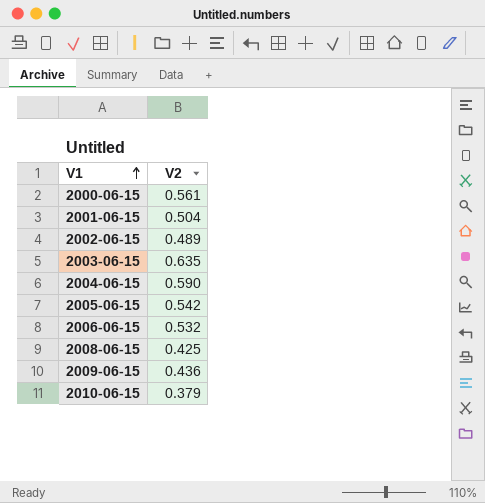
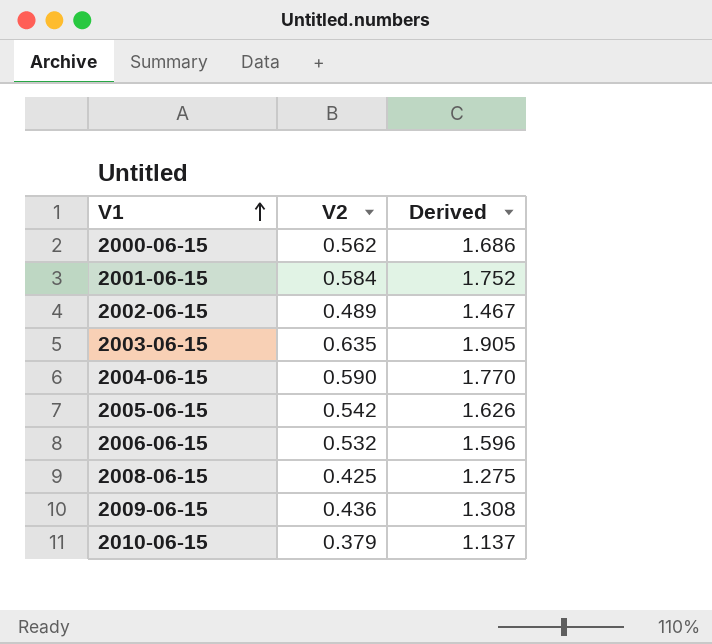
column Derived | formula: none -> [V2] * 3
2000-06-15 | V2: 0.561 -> 0.562
2001-06-15 | V2: 0.504 -> 0.584

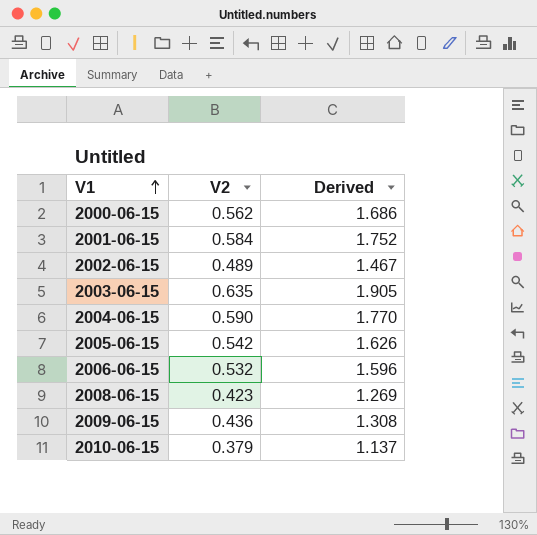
2008-06-15 | V2: 0.425 -> 0.423
2008-06-15 | Derived: 1.275 -> 1.269

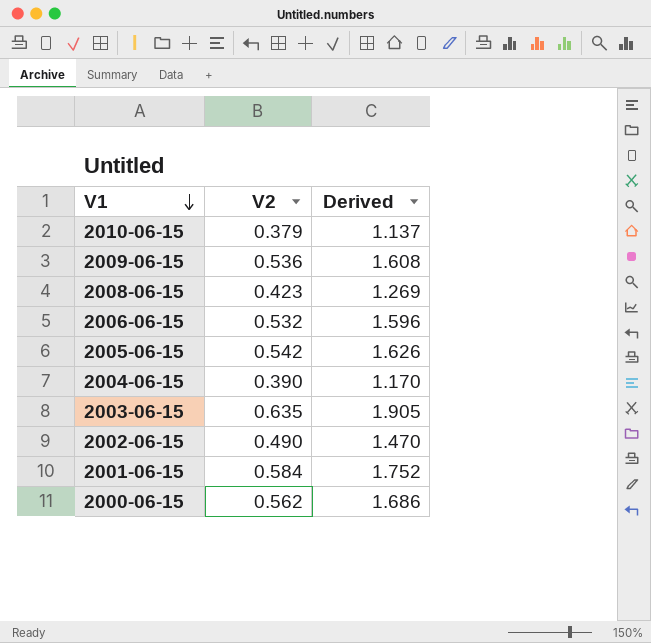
row order: V1 ascending -> V1 descending
2009-06-15 | V2: 0.436 -> 0.536
2009-06-15 | Derived: 1.308 -> 1.608
2004-06-15 | V2: 0.590 -> 0.390
2004-06-15 | Derived: 1.770 -> 1.170
2002-06-15 | V2: 0.489 -> 0.490
2002-06-15 | Derived: 1.467 -> 1.470

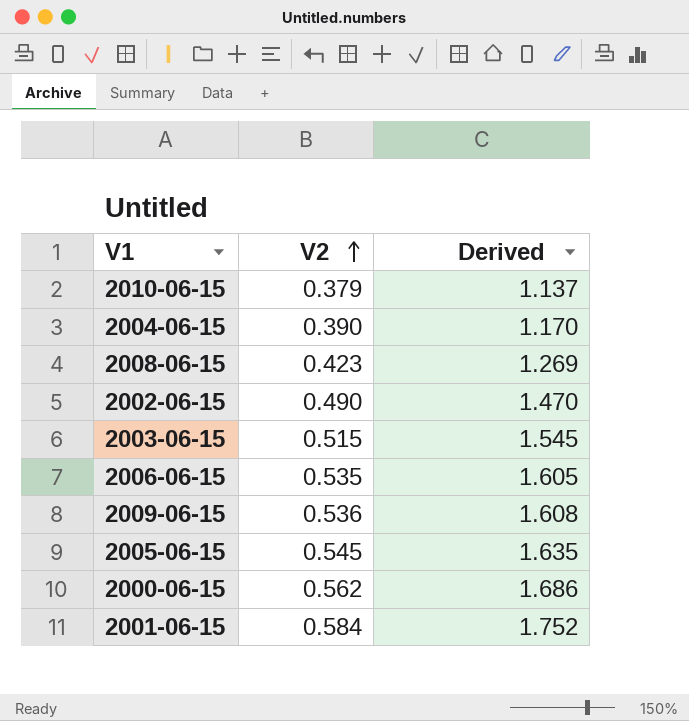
row order: V1 descending -> V2 ascending
2003-06-15 | V2: 0.635 -> 0.515
2003-06-15 | Derived: 1.905 -> 1.545
2006-06-15 | V2: 0.532 -> 0.535
2006-06-15 | Derived: 1.596 -> 1.605
2005-06-15 | V2: 0.542 -> 0.545
2005-06-15 | Derived: 1.626 -> 1.635

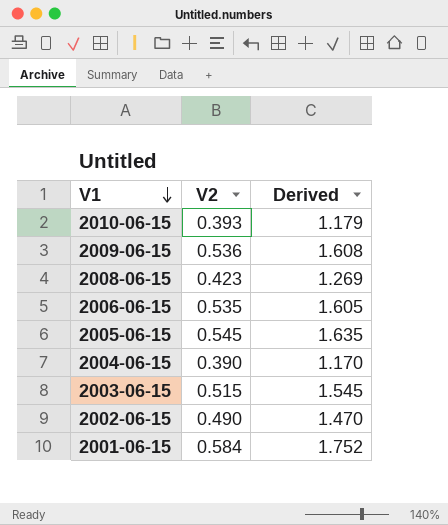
row order: V2 ascending -> V1 descending
row 2000-06-15: 0.562 | 1.686 -> none
2010-06-15 | V2: 0.379 -> 0.393
2010-06-15 | Derived: 1.137 -> 1.179

